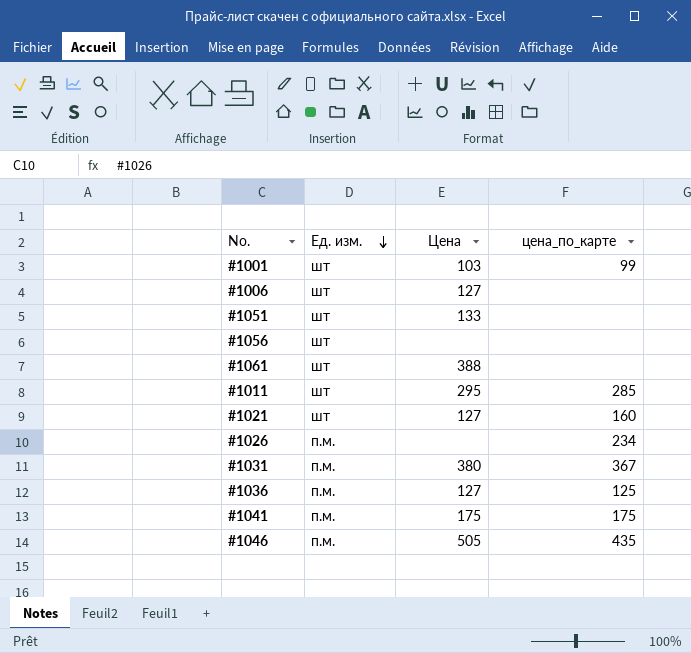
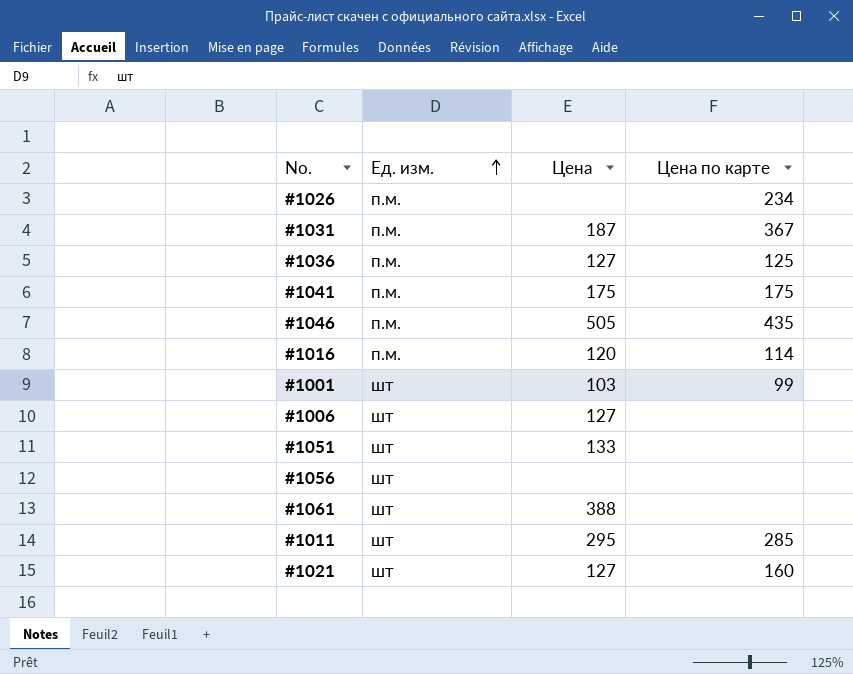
row order: Ед. изм. descending -> Ед. изм. ascending
column name: цена_по_карте -> Цена по карте
#1031 | Цена: 380 -> 187
row #1016: none -> п.м. | 120 | 114

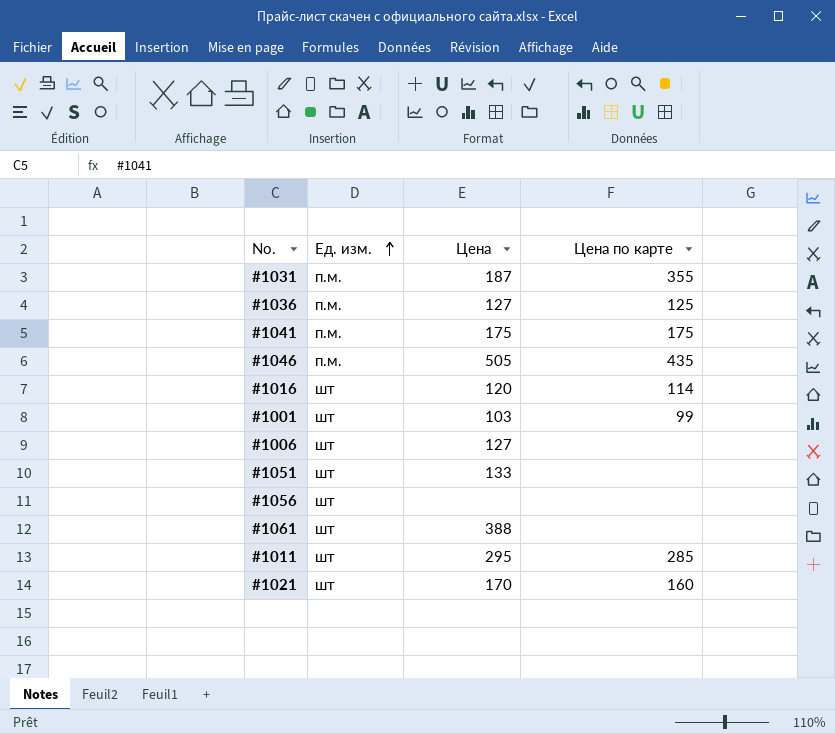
row #1026: п.м. | none | 234 -> none
#1031 | Цена по карте: 367 -> 355
#1016 | Ед. изм.: п.м. -> шт
#1021 | Цена: 127 -> 170

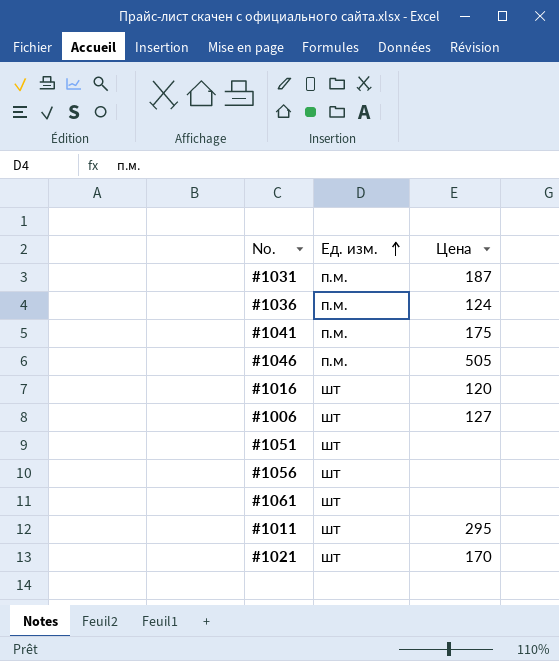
column Цена по карте | position: 4 -> none
row #1001: шт | 103 | 99 -> none
#1036 | Цена: 127 -> 124
#1051 | Цена: 133 -> none
#1061 | Цена: 388 -> none

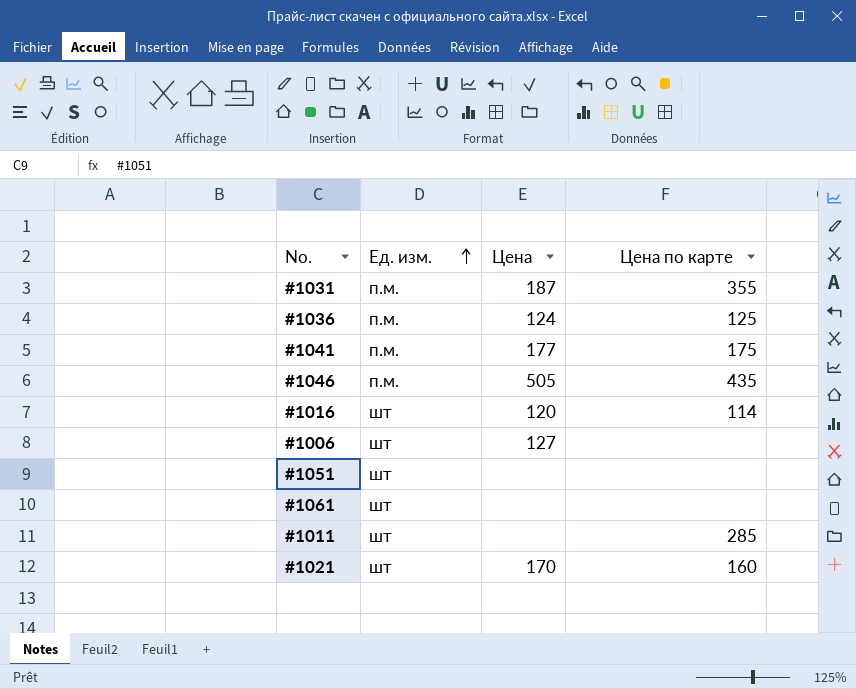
column Цена по карте | position: none -> 4
row #1056: шт | none -> none
#1041 | Цена: 175 -> 177
#1011 | Цена: 295 -> none

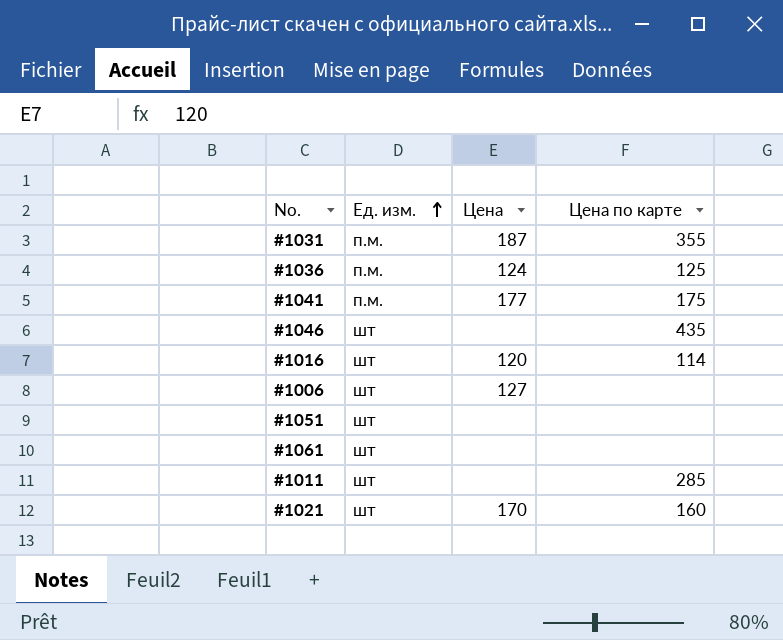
#1046 | Ед. изм.: п.м. -> шт
#1046 | Цена: 505 -> none

